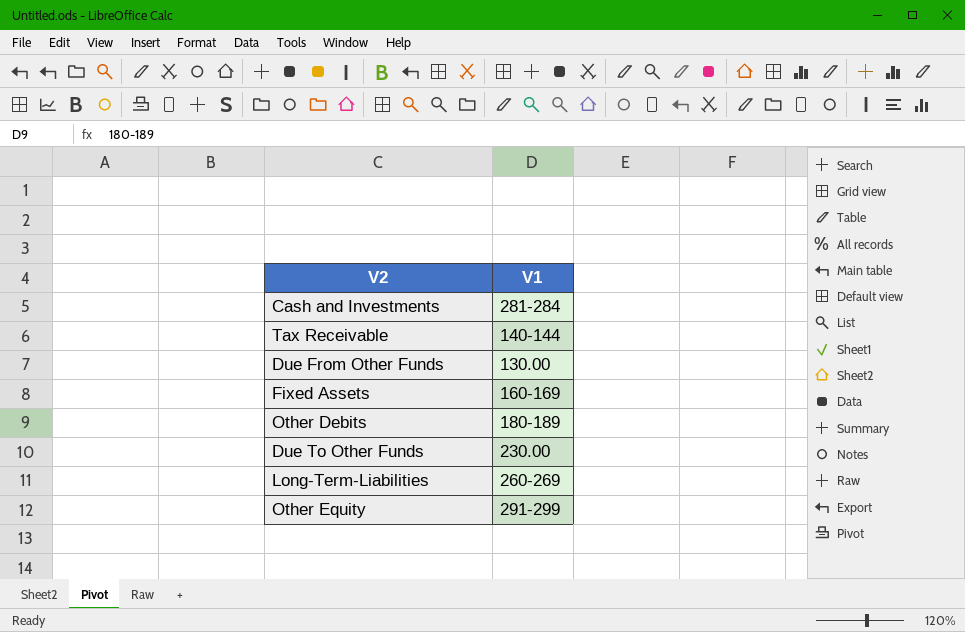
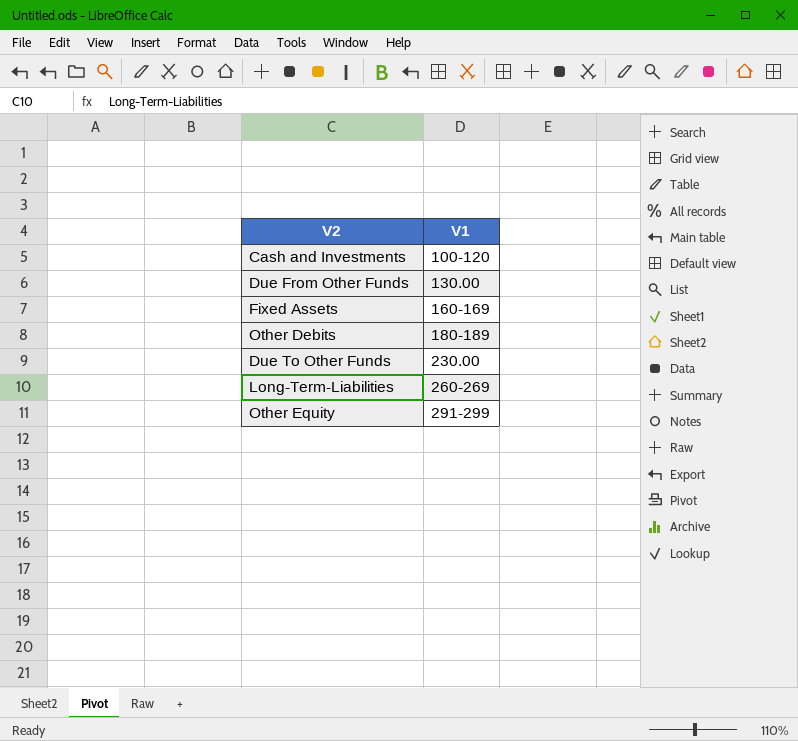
row Tax Receivable: 140-144 -> none
Cash and Investments | V1: 281-284 -> 100-120

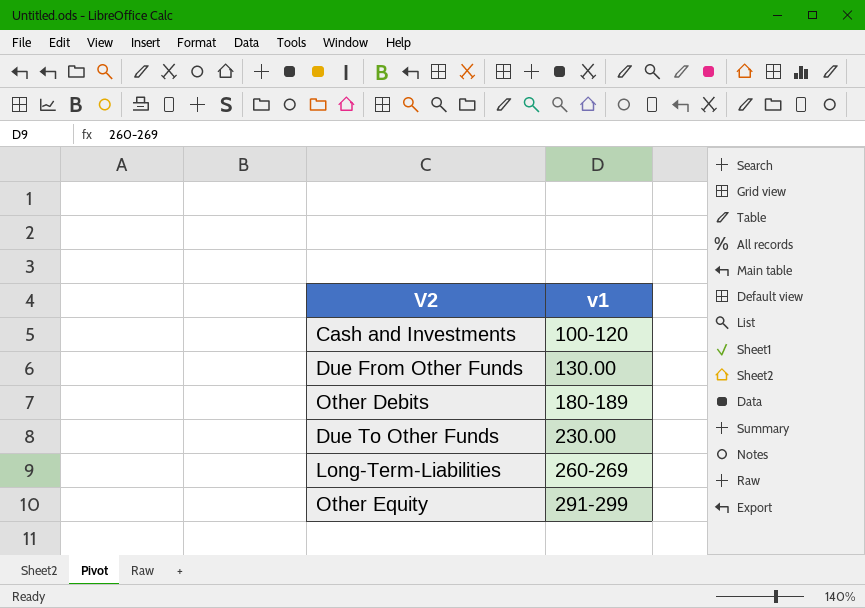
column name: V1 -> v1
row Fixed Assets: 160-169 -> none

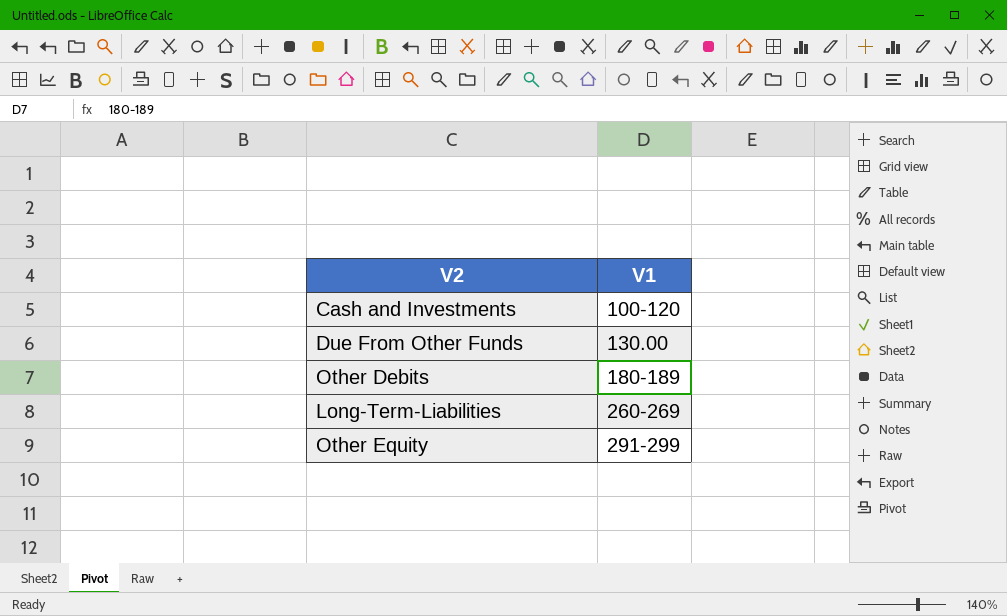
column name: v1 -> V1
row Due To Other Funds: 230.00 -> none

